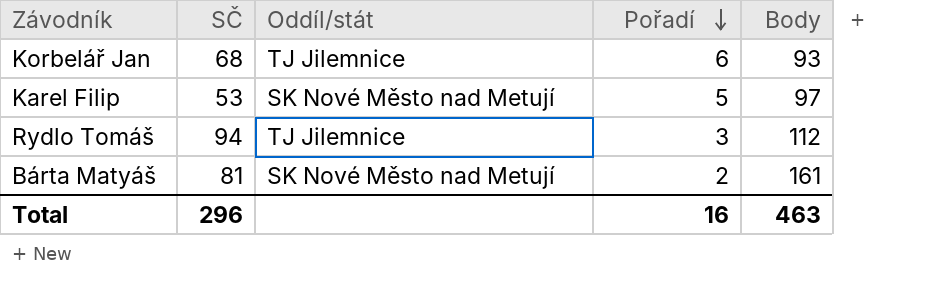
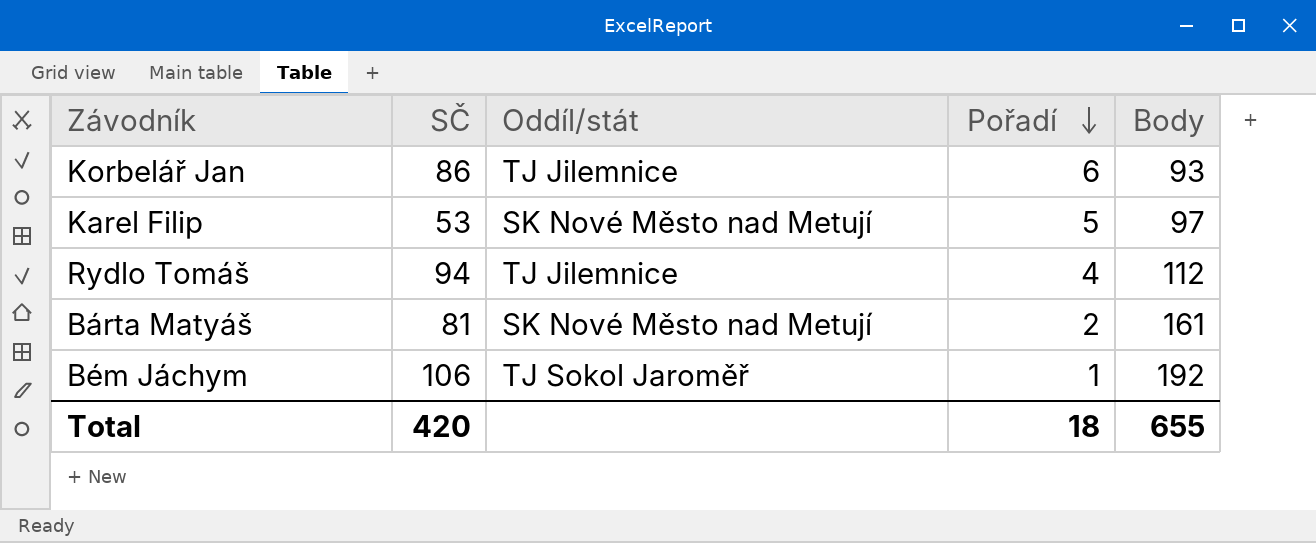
Korbelář Jan | SČ: 68 -> 86
Rydlo Tomáš | Pořadí: 3 -> 4
row Bém Jáchym: none -> 106 | TJ Sokol Jaroměř | 1 | 192
Total | SČ: 296 -> 420
Total | Pořadí: 16 -> 18
Total | Body: 463 -> 655

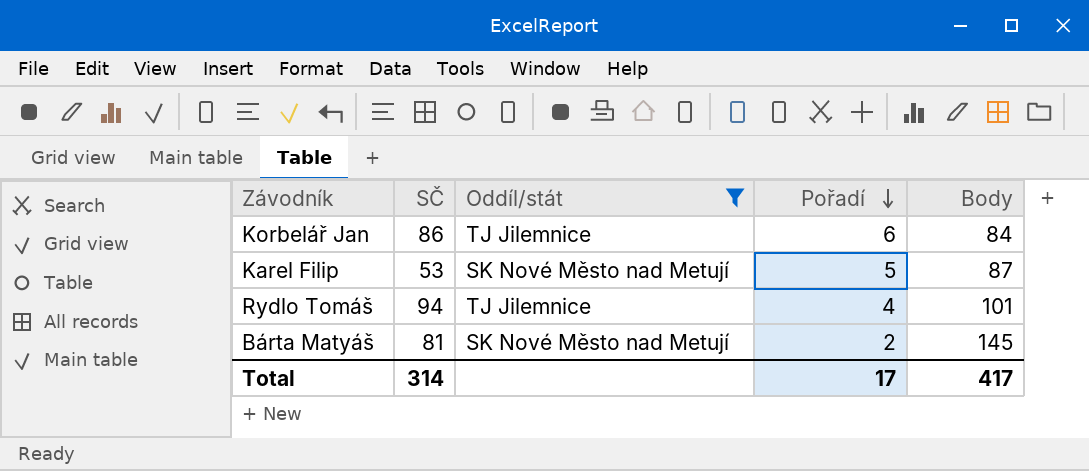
filter: none -> Oddíl/stát != TJ Sokol Jaroměř
Korbelář Jan | Body: 93 -> 84
Karel Filip | Body: 97 -> 87
Rydlo Tomáš | Body: 112 -> 101
Bárta Matyáš | Body: 161 -> 145
Total | SČ: 420 -> 314
Total | Pořadí: 18 -> 17
Total | Body: 655 -> 417

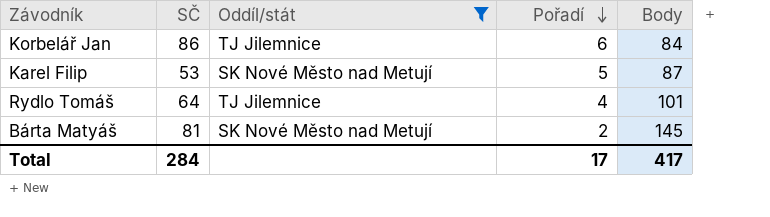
Rydlo Tomáš | SČ: 94 -> 64
Total | SČ: 314 -> 284

